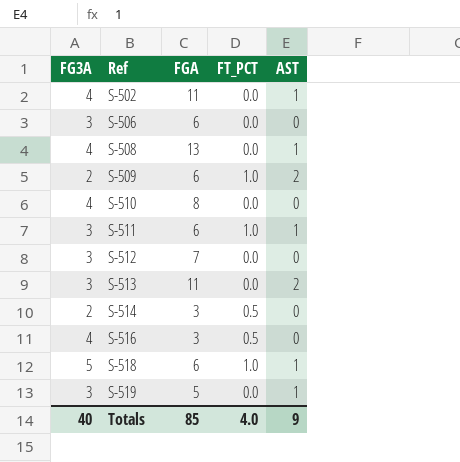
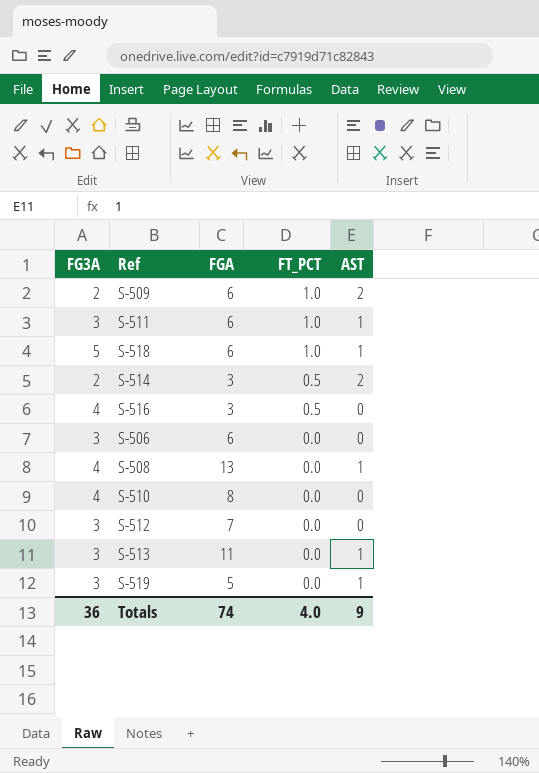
row order: Ref ascending -> FT_PCT descending
row S-502: 4 | 11 | 0.0 | 1 -> none
S-514 | AST: 0 -> 2
S-513 | AST: 2 -> 1
Totals | FG3A: 40 -> 36
Totals | FGA: 85 -> 74

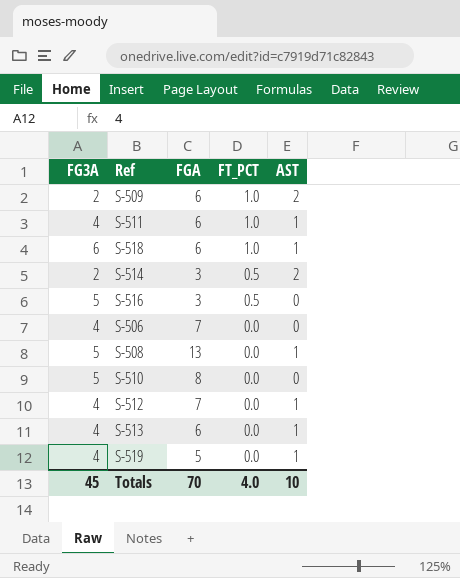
S-511 | FG3A: 3 -> 4
S-518 | FG3A: 5 -> 6
S-516 | FG3A: 4 -> 5
S-506 | FG3A: 3 -> 4
S-506 | FGA: 6 -> 7
S-508 | FG3A: 4 -> 5
S-510 | FG3A: 4 -> 5
S-512 | FG3A: 3 -> 4
S-512 | AST: 0 -> 1
S-513 | FG3A: 3 -> 4
S-513 | FGA: 11 -> 6
S-519 | FG3A: 3 -> 4
Totals | FG3A: 36 -> 45
Totals | FGA: 74 -> 70
Totals | AST: 9 -> 10

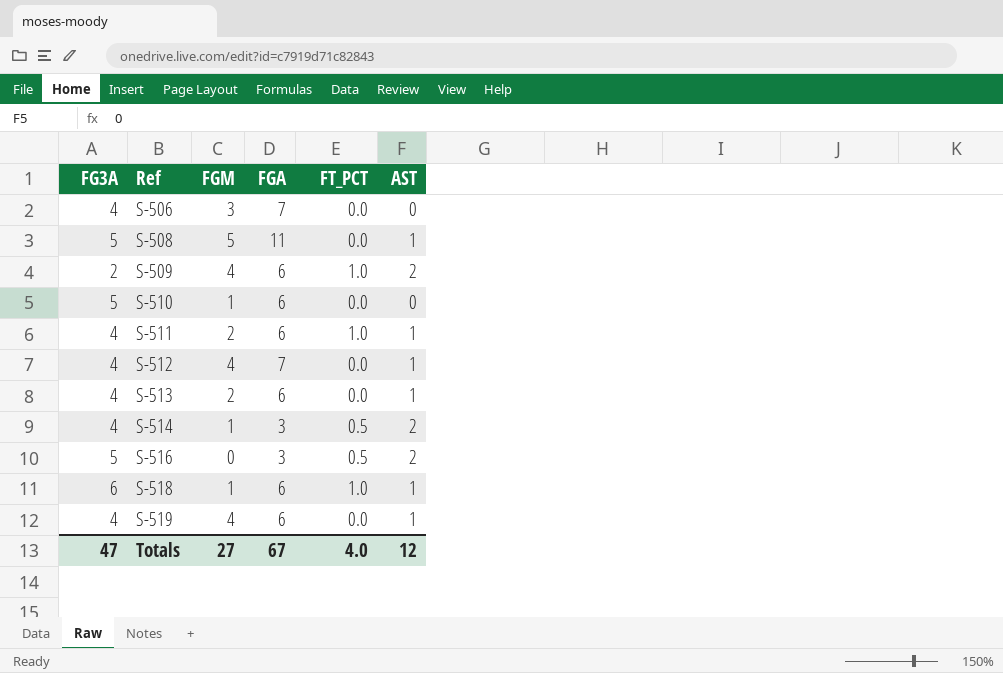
row order: FT_PCT descending -> Ref ascending
column FGM | position: none -> 3
S-508 | FGA: 13 -> 11
S-510 | FGA: 8 -> 6
S-514 | FG3A: 2 -> 4
S-516 | AST: 0 -> 2
S-519 | FGA: 5 -> 6
Totals | FG3A: 45 -> 47
Totals | FGA: 70 -> 67
Totals | AST: 10 -> 12

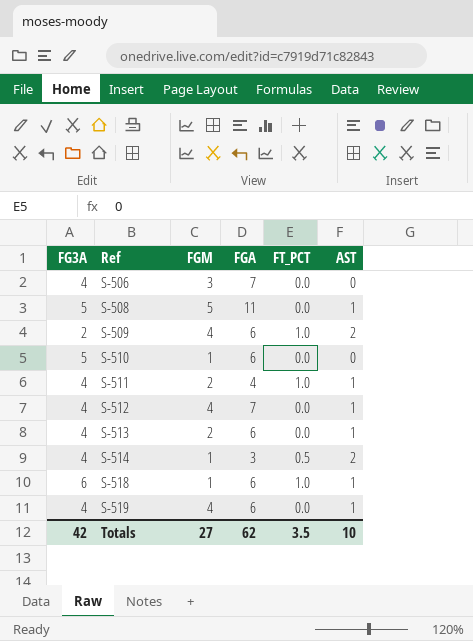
row S-516: 5 | 0 | 3 | 0.5 | 2 -> none
S-511 | FGA: 6 -> 4
Totals | FG3A: 47 -> 42
Totals | FGA: 67 -> 62
Totals | FT_PCT: 4.0 -> 3.5
Totals | AST: 12 -> 10

